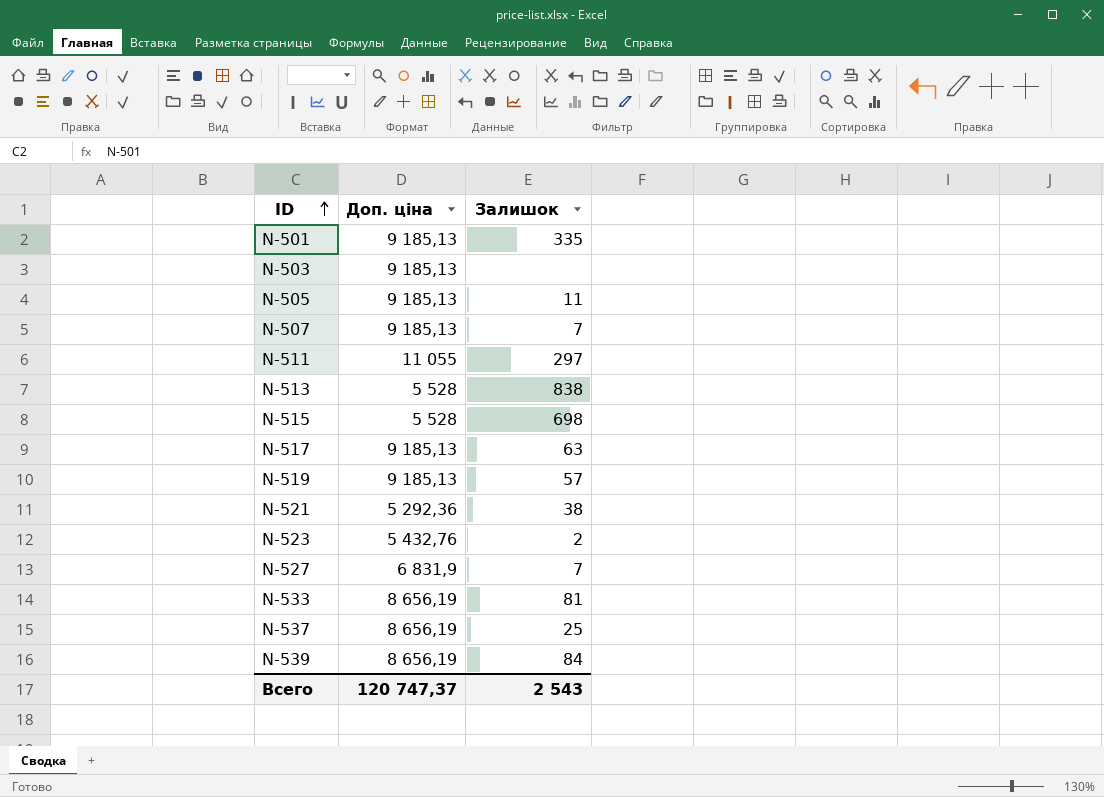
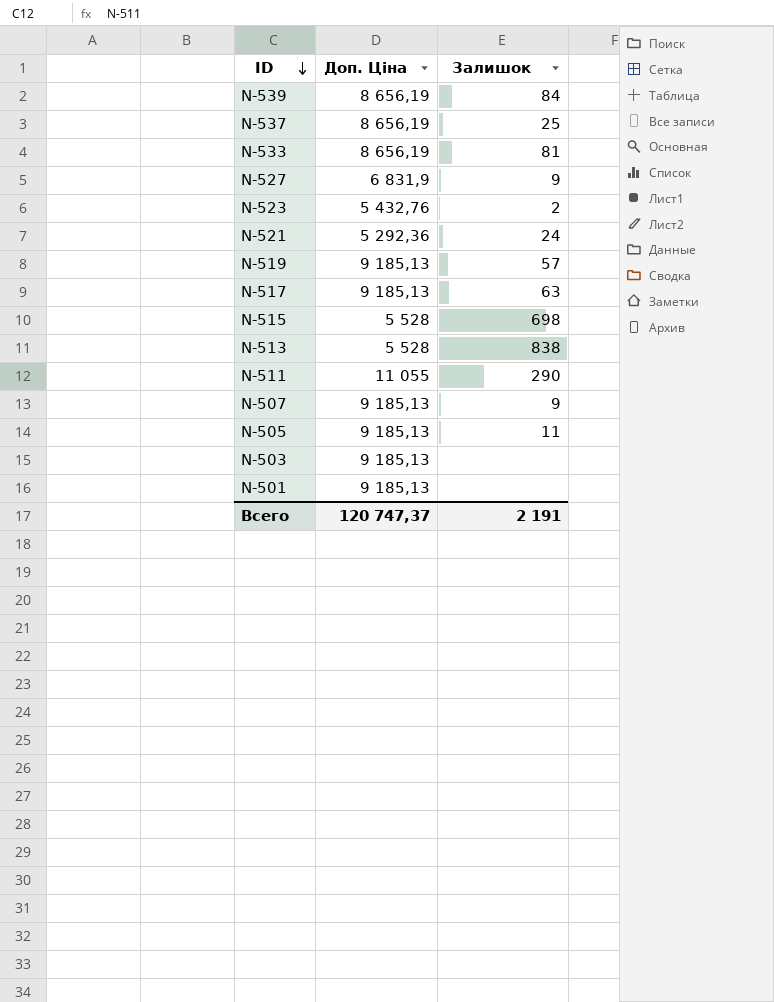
row order: ID ascending -> ID descending
column name: Доп. ціна -> Доп. Ціна
N-527 | Залишок: 7 -> 9
N-521 | Залишок: 38 -> 24
N-511 | Залишок: 297 -> 290
N-507 | Залишок: 7 -> 9
N-501 | Залишок: 335 -> none
Всего | Залишок: 2 543 -> 2 191

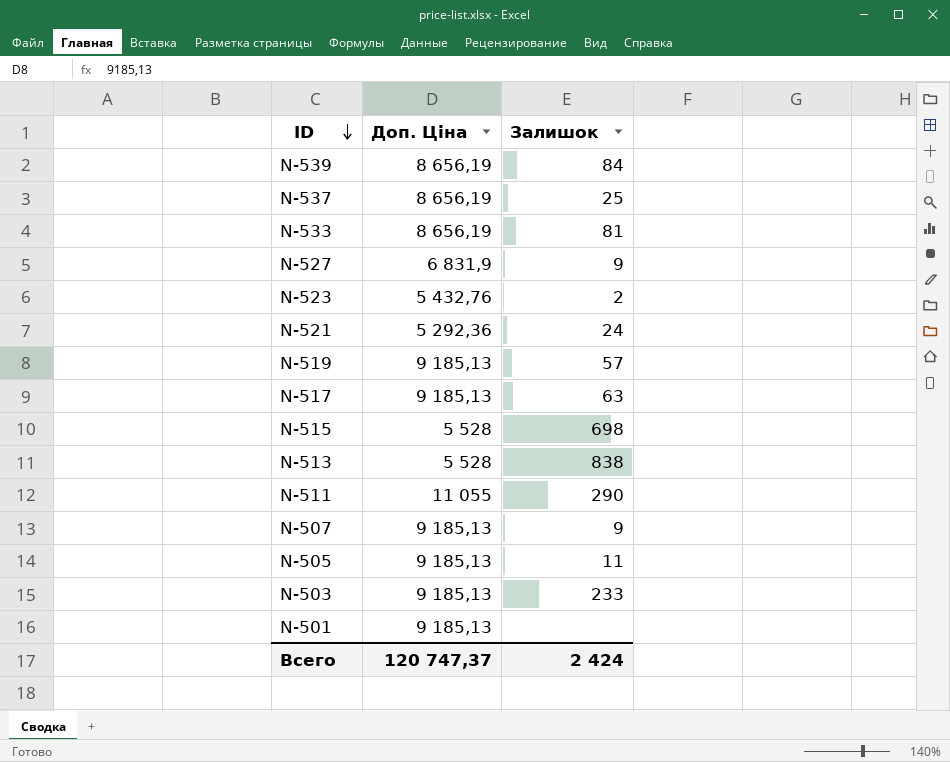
N-503 | Залишок: none -> 233
Всего | Залишок: 2 191 -> 2 424

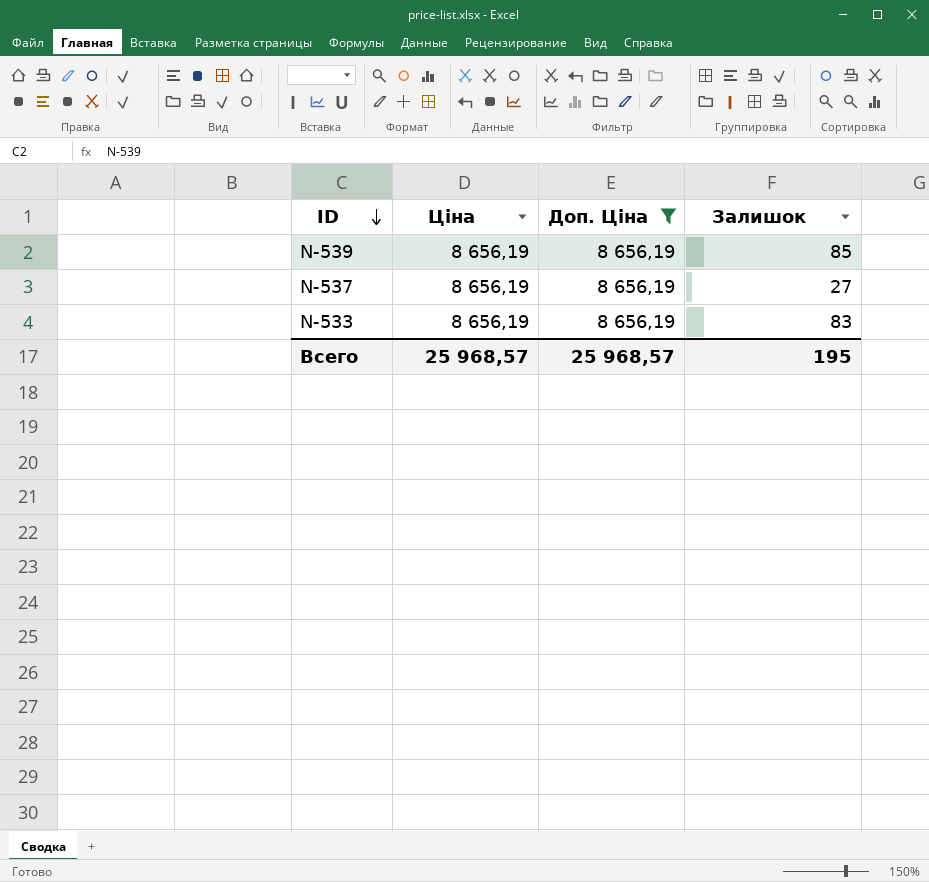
filter: none -> Доп. Ціна = 8 656,19
column Ціна | position: none -> 2
N-539 | Залишок: 84 -> 85
N-537 | Залишок: 25 -> 27
N-533 | Залишок: 81 -> 83
Всего | Доп. Ціна: 120 747,37 -> 25 968,57
Всего | Залишок: 2 424 -> 195

